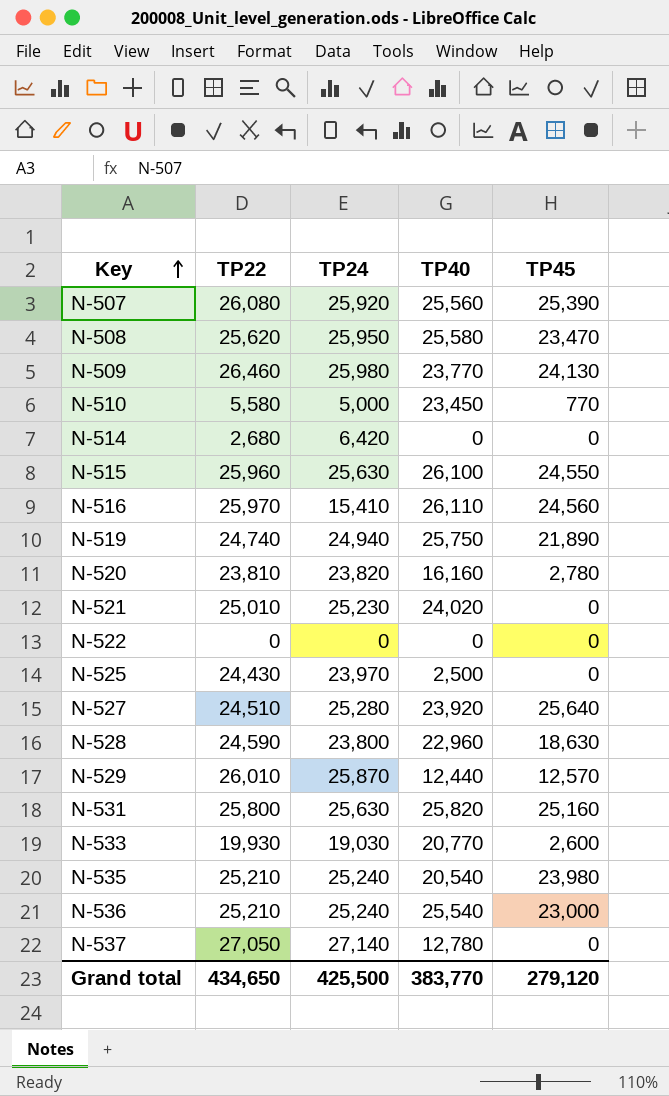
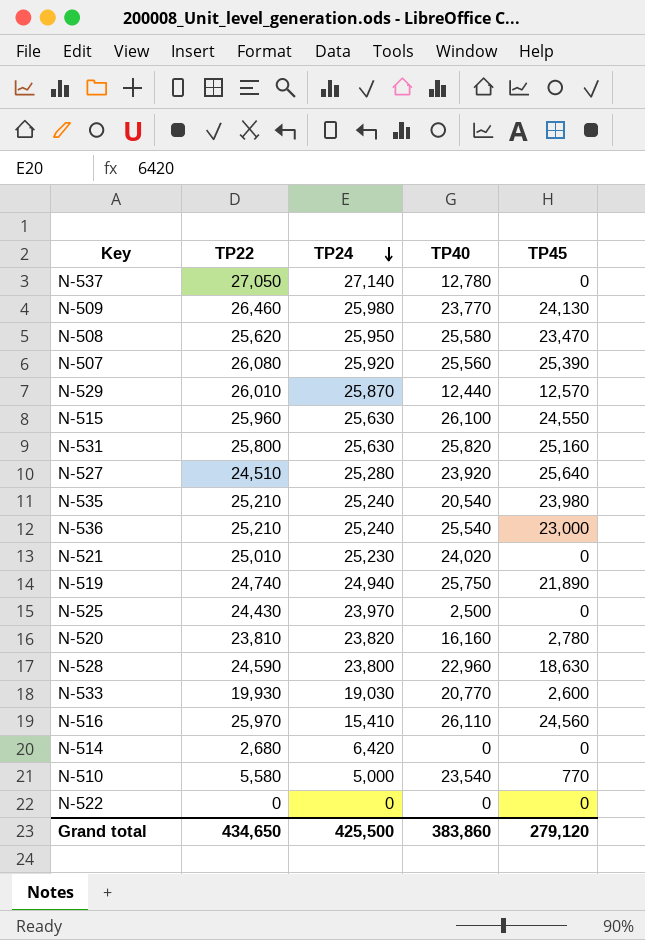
row order: Key ascending -> TP24 descending
N-510 | TP40: 23,450 -> 23,540
Grand total | TP40: 383,770 -> 383,860

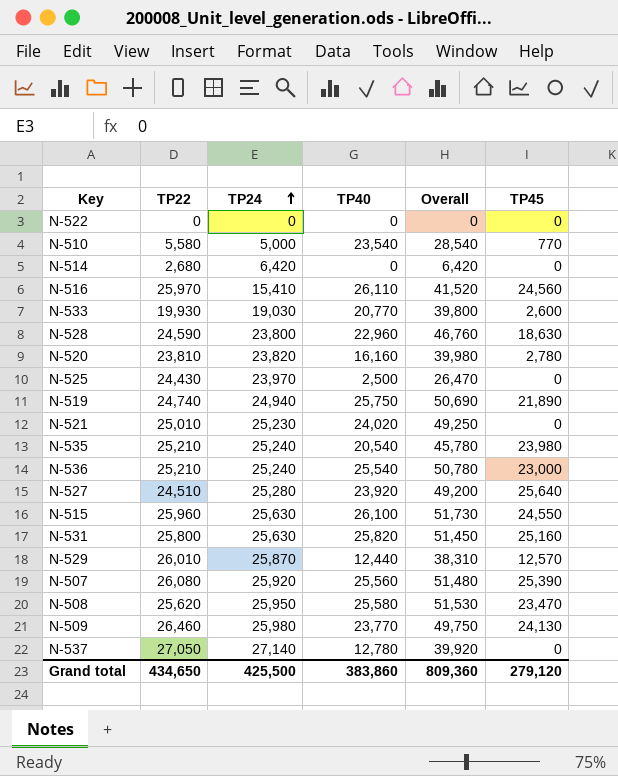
row order: TP24 descending -> TP24 ascending
column Overall | formula: none -> [TP24] + [TP40]

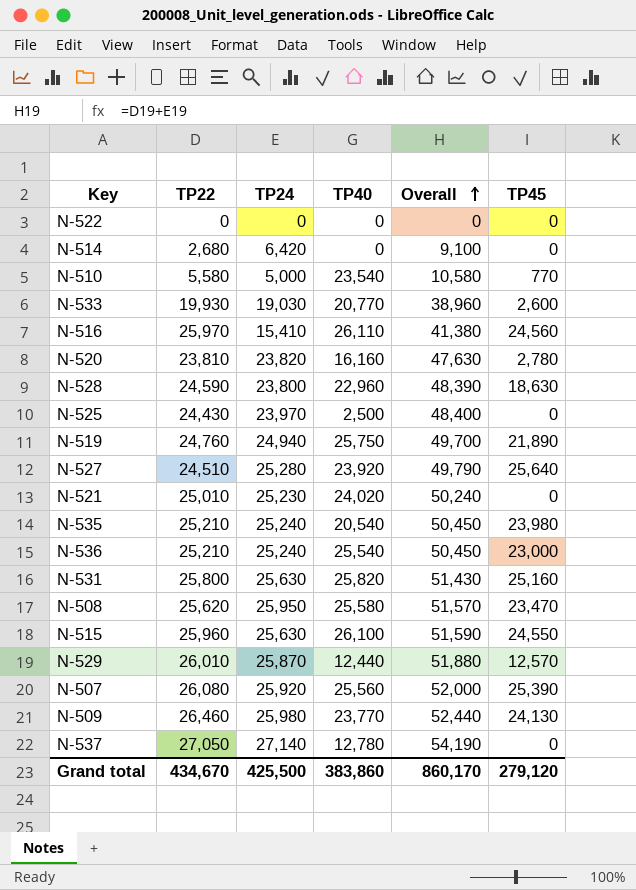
row order: TP24 ascending -> Overall ascending
column Overall | formula: [TP24] + [TP40] -> [TP22] + [TP24]
N-519 | TP22: 24,740 -> 24,760
Grand total | TP22: 434,650 -> 434,670
Grand total | Overall: 809,360 -> 860,170

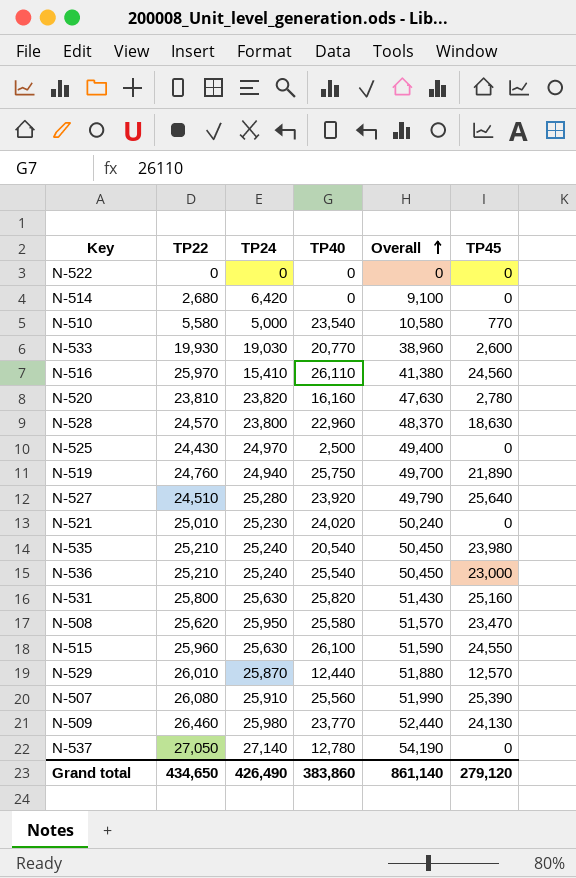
N-528 | TP22: 24,590 -> 24,570
N-528 | Overall: 48,390 -> 48,370
N-525 | TP24: 23,970 -> 24,970
N-525 | Overall: 48,400 -> 49,400
N-507 | TP24: 25,920 -> 25,910
N-507 | Overall: 52,000 -> 51,990
Grand total | TP22: 434,670 -> 434,650
Grand total | TP24: 425,500 -> 426,490
Grand total | Overall: 860,170 -> 861,140

